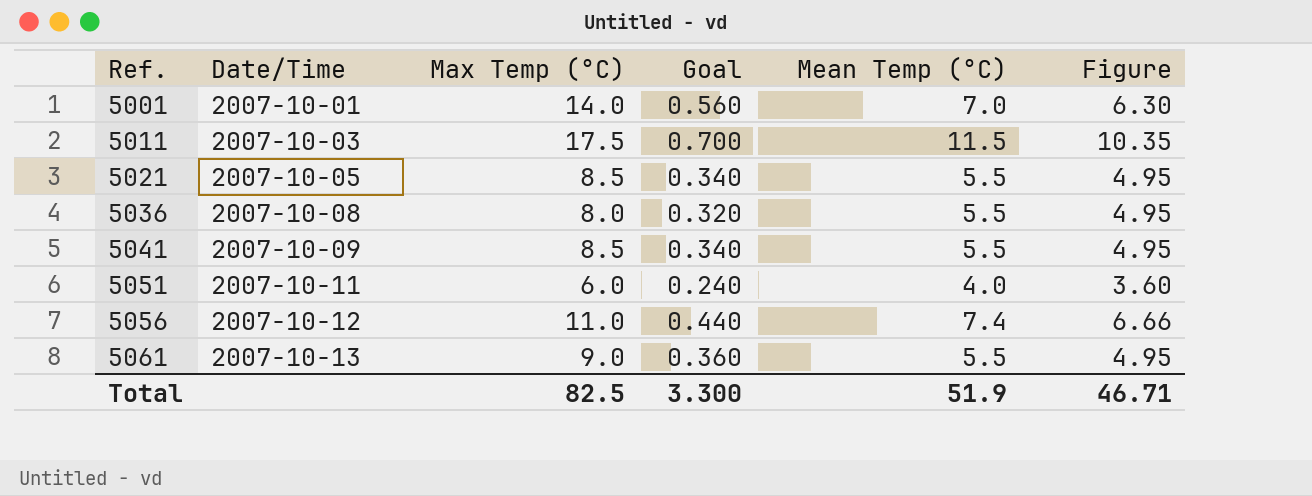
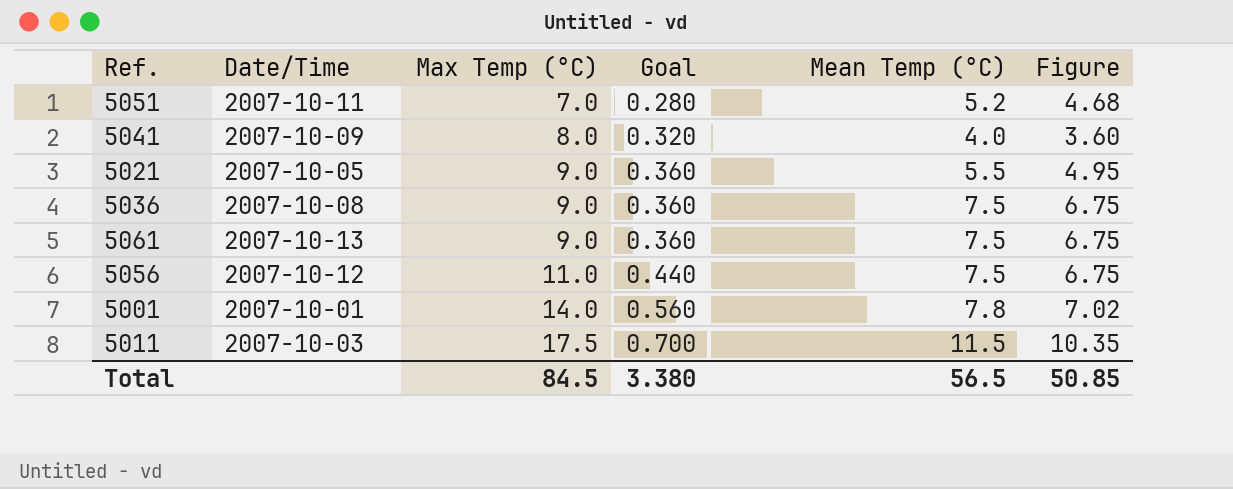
row order: Ref. ascending -> Max Temp (°C) ascending
5051 | Max Temp (°C): 6.0 -> 7.0
5051 | Goal: 0.240 -> 0.280
5051 | Mean Temp (°C): 4.0 -> 5.2
5051 | Figure: 3.60 -> 4.68
5041 | Max Temp (°C): 8.5 -> 8.0
5041 | Goal: 0.340 -> 0.320
5041 | Mean Temp (°C): 5.5 -> 4.0
5041 | Figure: 4.95 -> 3.60
5021 | Max Temp (°C): 8.5 -> 9.0
5021 | Goal: 0.340 -> 0.360
5036 | Max Temp (°C): 8.0 -> 9.0
5036 | Goal: 0.320 -> 0.360
5036 | Mean Temp (°C): 5.5 -> 7.5
5036 | Figure: 4.95 -> 6.75
5061 | Mean Temp (°C): 5.5 -> 7.5
5061 | Figure: 4.95 -> 6.75
5056 | Mean Temp (°C): 7.4 -> 7.5
5056 | Figure: 6.66 -> 6.75
5001 | Mean Temp (°C): 7.0 -> 7.8
5001 | Figure: 6.30 -> 7.02
Total | Max Temp (°C): 82.5 -> 84.5
Total | Goal: 3.300 -> 3.380
Total | Mean Temp (°C): 51.9 -> 56.5
Total | Figure: 46.71 -> 50.85

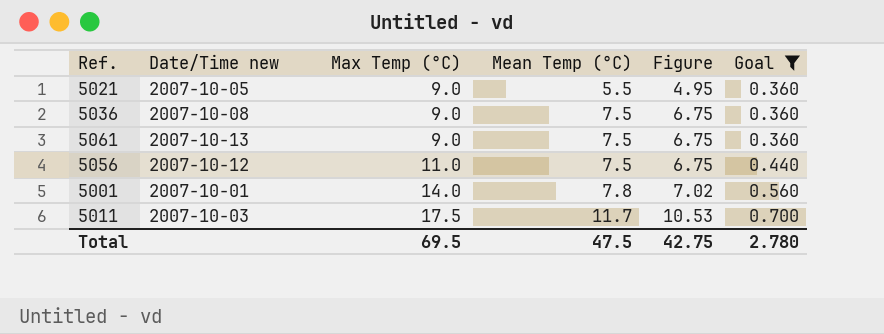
filter: none -> Goal >= 0.360
column name: Date/Time -> Date/Time new
column Goal | position: 4 -> 6
5011 | Mean Temp (°C): 11.5 -> 11.7
5011 | Figure: 10.35 -> 10.53
Total | Max Temp (°C): 84.5 -> 69.5
Total | Mean Temp (°C): 56.5 -> 47.5
Total | Figure: 50.85 -> 42.75
Total | Goal: 3.380 -> 2.780

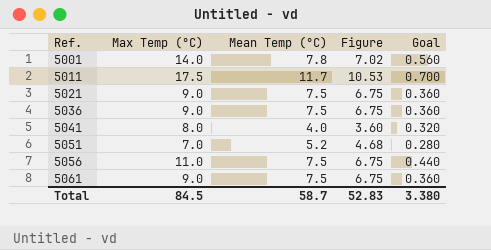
filter: Goal >= 0.360 -> none
row order: Max Temp (°C) ascending -> Ref. ascending
column Date/Time new | position: 2 -> none
5021 | Mean Temp (°C): 5.5 -> 7.5
5021 | Figure: 4.95 -> 6.75
Total | Max Temp (°C): 69.5 -> 84.5
Total | Mean Temp (°C): 47.5 -> 58.7
Total | Figure: 42.75 -> 52.83
Total | Goal: 2.780 -> 3.380

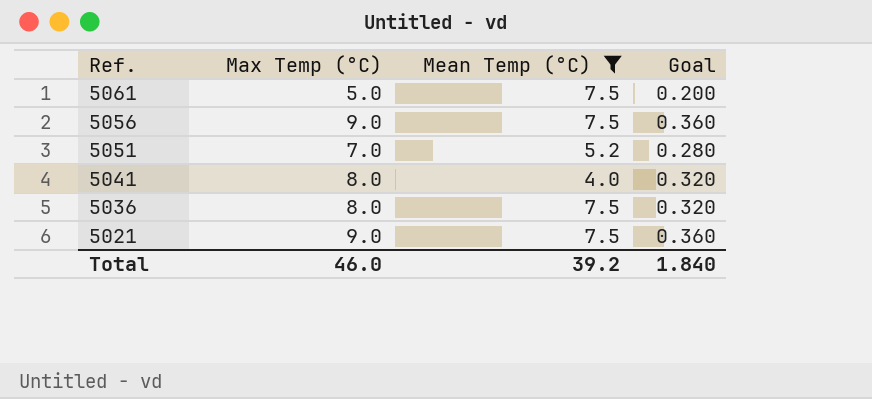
filter: none -> Mean Temp (°C) <= 7.5
row order: Ref. ascending -> Ref. descending
column Figure | formula: [Mean Temp (°C)] * 0.9 -> none
5061 | Max Temp (°C): 9.0 -> 5.0
5061 | Goal: 0.360 -> 0.200
5056 | Max Temp (°C): 11.0 -> 9.0
5056 | Goal: 0.440 -> 0.360
5036 | Max Temp (°C): 9.0 -> 8.0
5036 | Goal: 0.360 -> 0.320
Total | Max Temp (°C): 84.5 -> 46.0
Total | Mean Temp (°C): 58.7 -> 39.2
Total | Goal: 3.380 -> 1.840

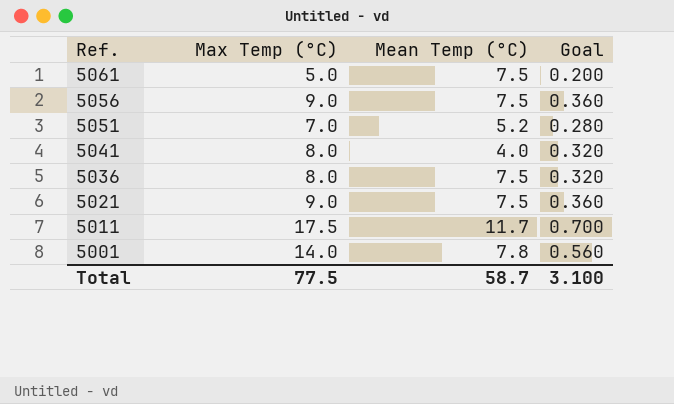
filter: Mean Temp (°C) <= 7.5 -> none
Total | Max Temp (°C): 46.0 -> 77.5
Total | Mean Temp (°C): 39.2 -> 58.7
Total | Goal: 1.840 -> 3.100

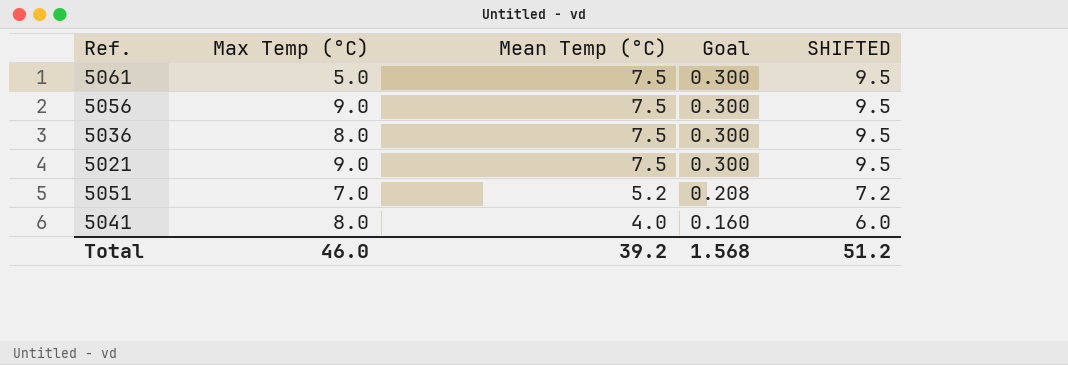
row order: Ref. descending -> Mean Temp (°C) descending
column Goal | formula: [Max Temp (°C)] * 0.04 -> [Mean Temp (°C)] * 0.04
column SHIFTED | formula: none -> [Mean Temp (°C)] + 2
row 5011: 17.5 | 11.7 | 0.700 -> none
row 5001: 14.0 | 7.8 | 0.560 -> none
Total | Max Temp (°C): 77.5 -> 46.0
Total | Mean Temp (°C): 58.7 -> 39.2
Total | Goal: 3.100 -> 1.568

